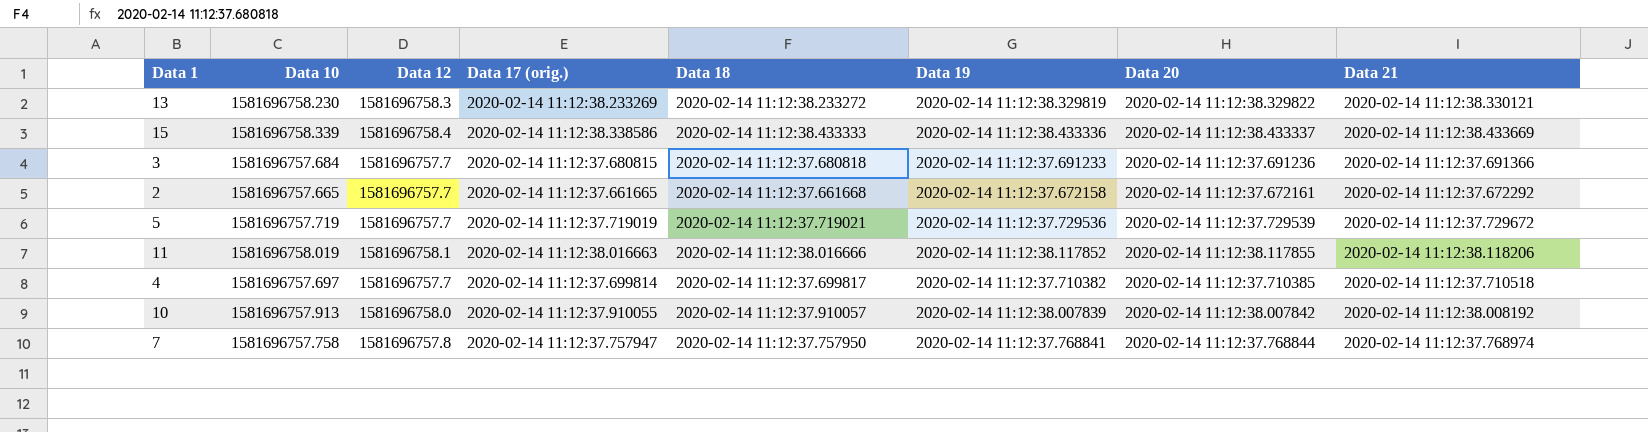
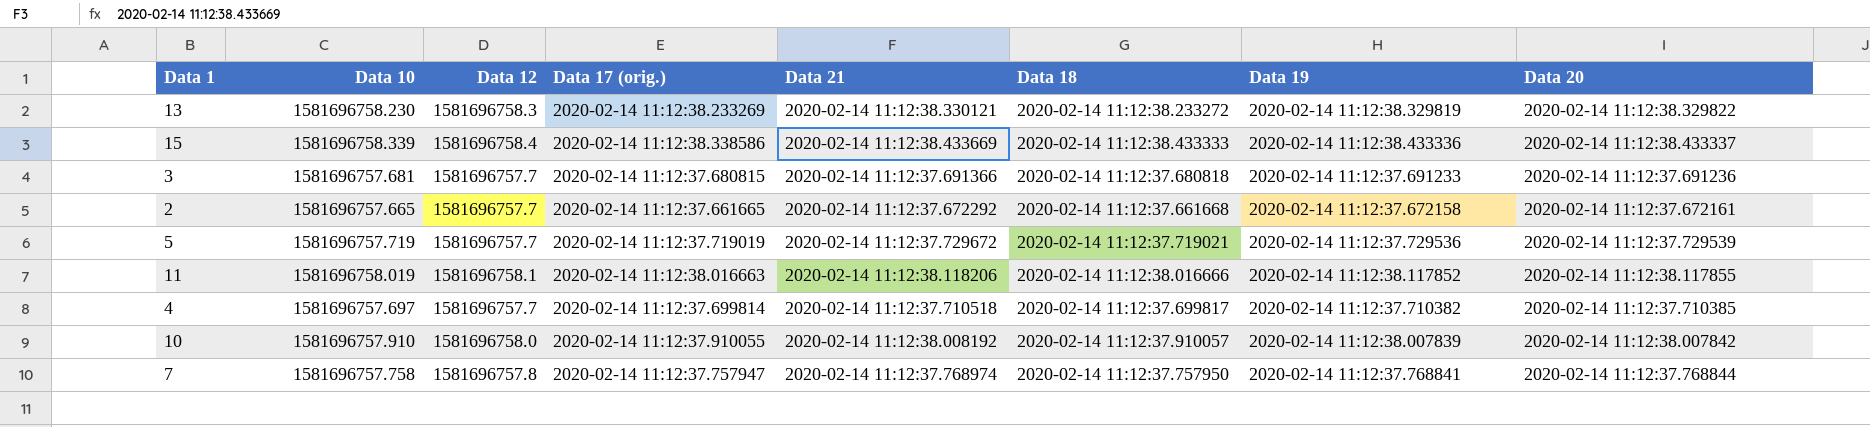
column Data 21 | position: 8 -> 5
3 | Data 10: 1581696757.684 -> 1581696757.681
10 | Data 10: 1581696757.913 -> 1581696757.910

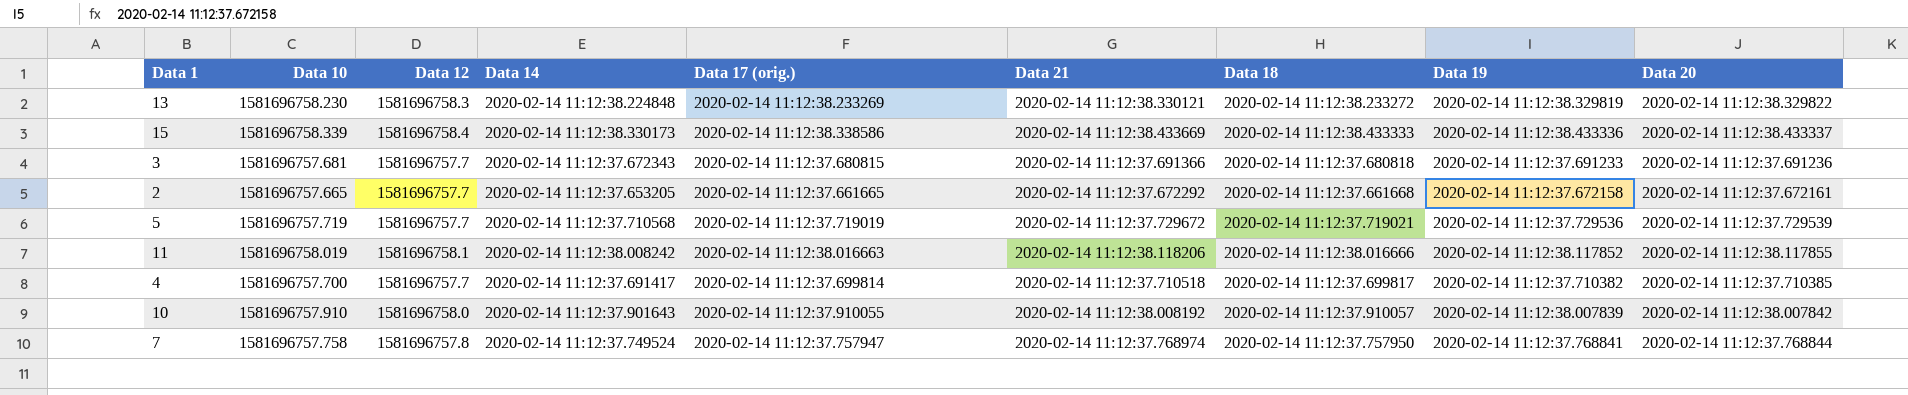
column Data 14 | position: none -> 4
4 | Data 10: 1581696757.697 -> 1581696757.700

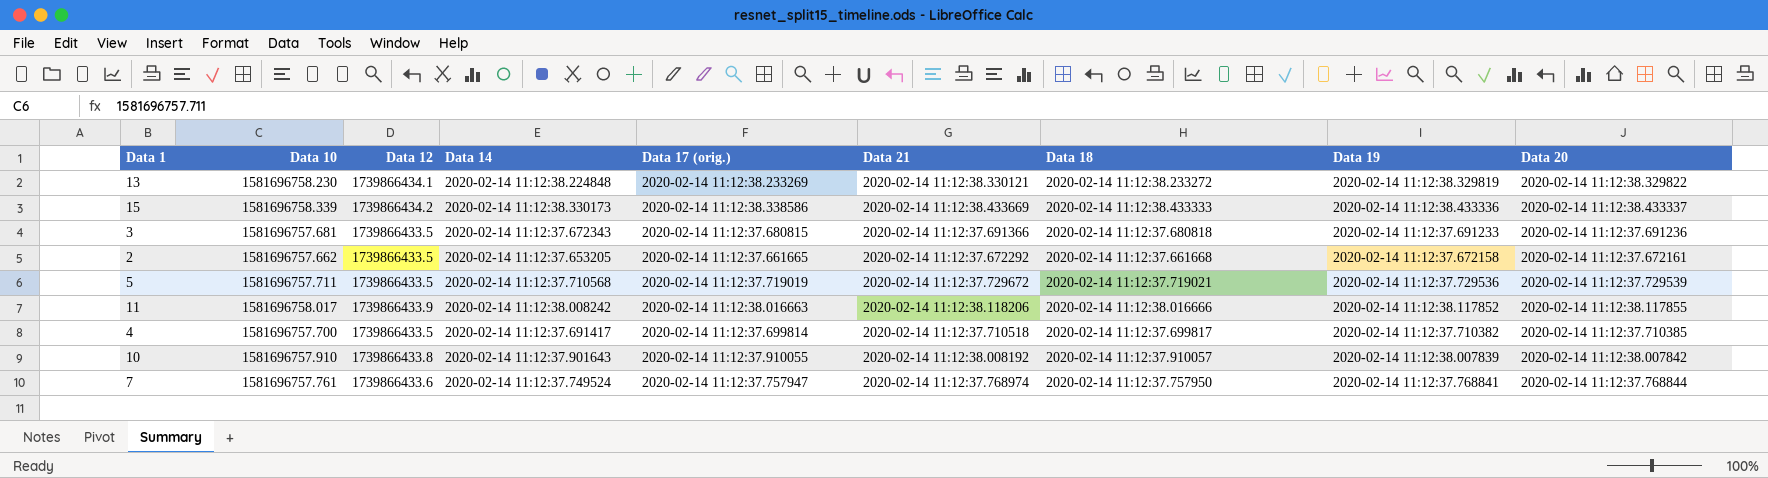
13 | Data 12: 1581696758.3 -> 1739866434.1
15 | Data 12: 1581696758.4 -> 1739866434.2
3 | Data 12: 1581696757.7 -> 1739866433.5
2 | Data 10: 1581696757.665 -> 1581696757.662
2 | Data 12: 1581696757.7 -> 1739866433.5
5 | Data 10: 1581696757.719 -> 1581696757.711
5 | Data 12: 1581696757.7 -> 1739866433.5
11 | Data 10: 1581696758.019 -> 1581696758.017
11 | Data 12: 1581696758.1 -> 1739866433.9
4 | Data 12: 1581696757.7 -> 1739866433.5
10 | Data 12: 1581696758.0 -> 1739866433.8
7 | Data 10: 1581696757.758 -> 1581696757.761
7 | Data 12: 1581696757.8 -> 1739866433.6

